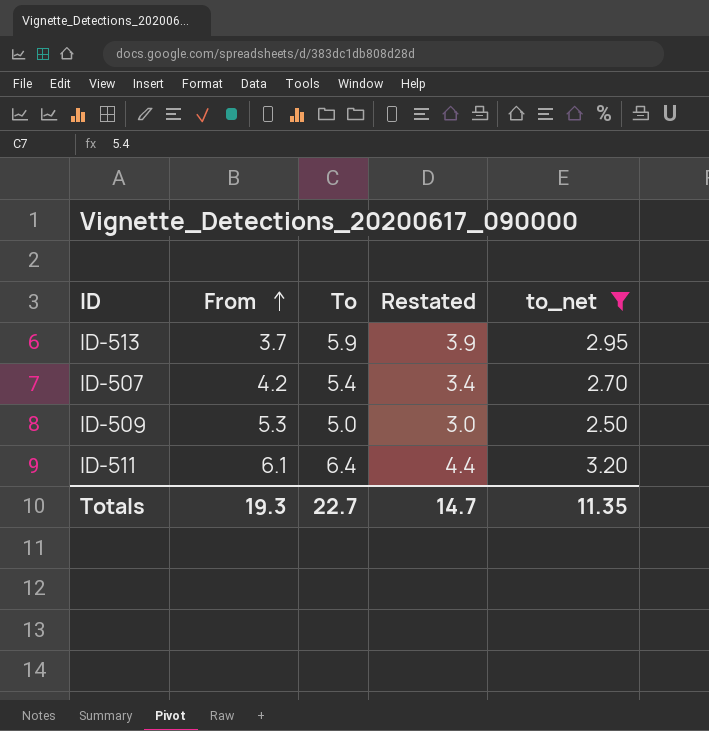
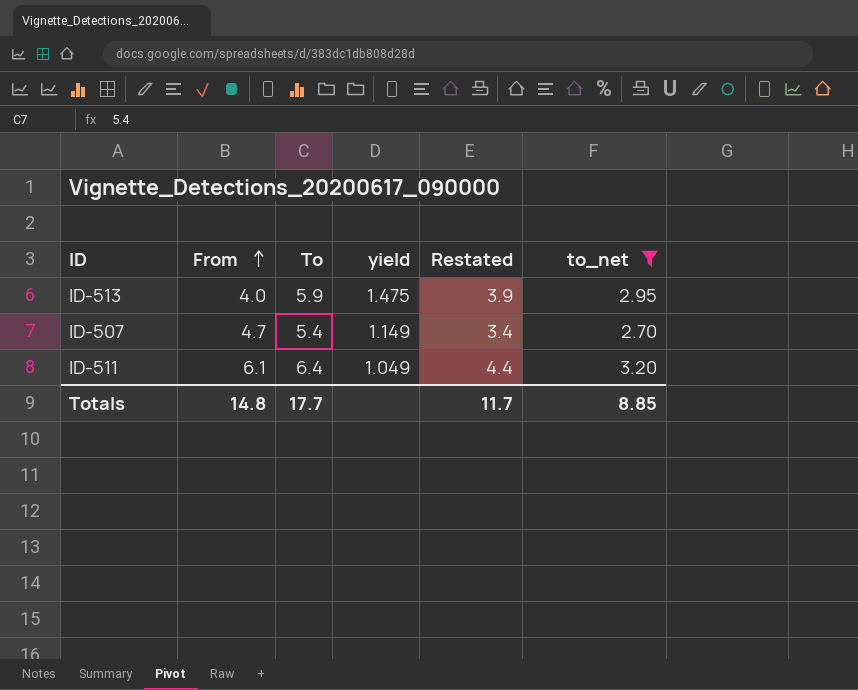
column yield | formula: none -> [To] / [From]
row ID-509: 5.3 | 5.0 | 3.0 | 2.50 -> none
ID-513 | From: 3.7 -> 4.0
ID-507 | From: 4.2 -> 4.7
Totals | From: 19.3 -> 14.8
Totals | To: 22.7 -> 17.7
Totals | Restated: 14.7 -> 11.7
Totals | to_net: 11.35 -> 8.85

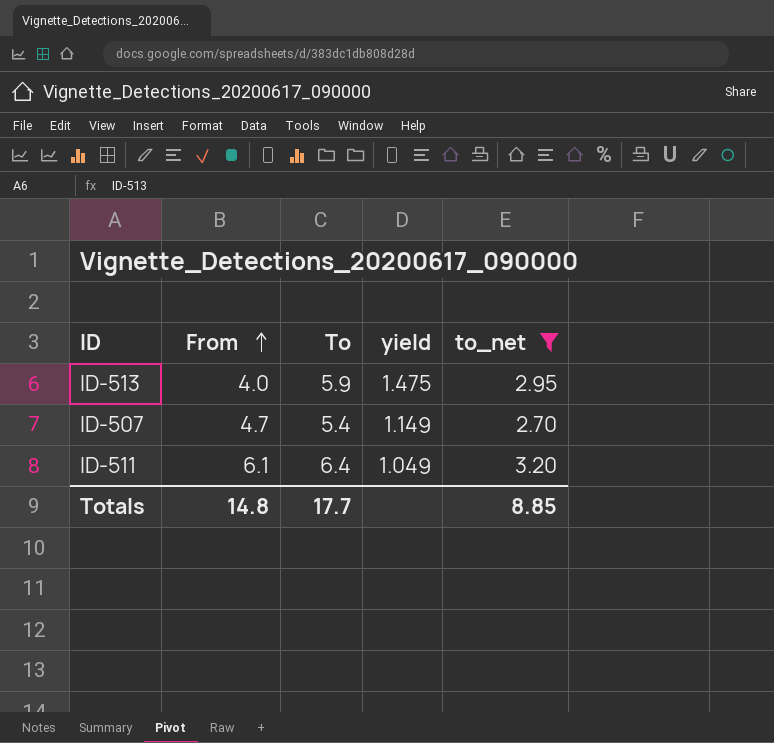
column Restated | formula: [To] - 2 -> none

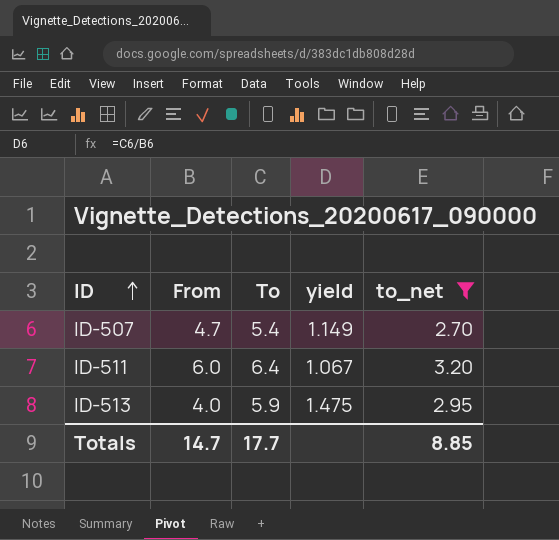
row order: From ascending -> ID ascending
ID-511 | From: 6.1 -> 6.0
ID-511 | yield: 1.049 -> 1.067
Totals | From: 14.8 -> 14.7

